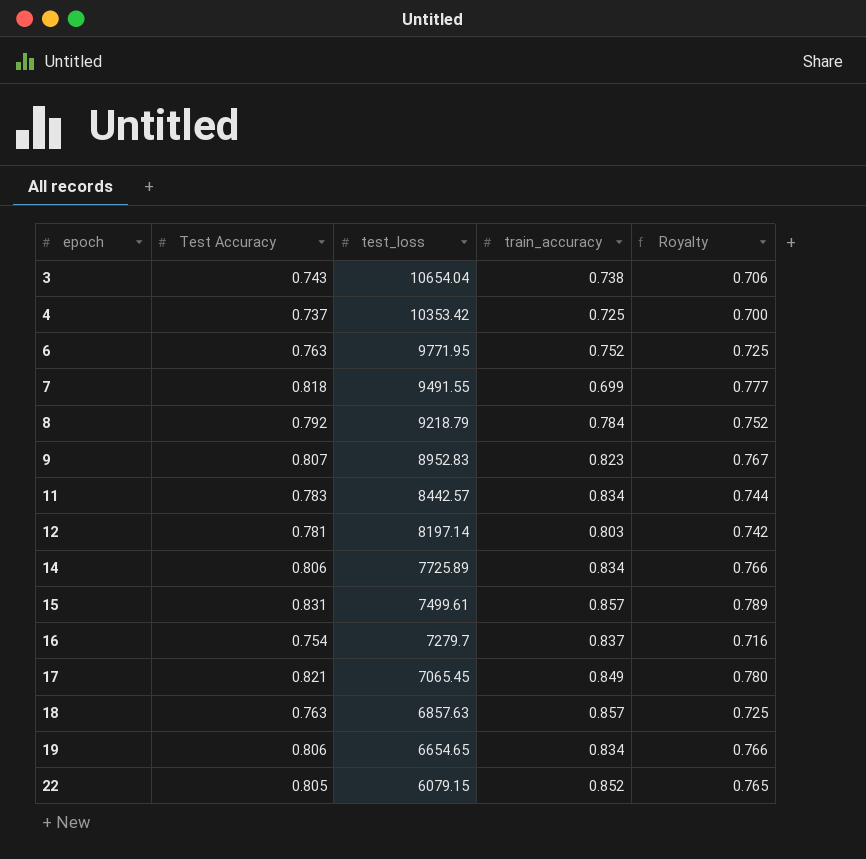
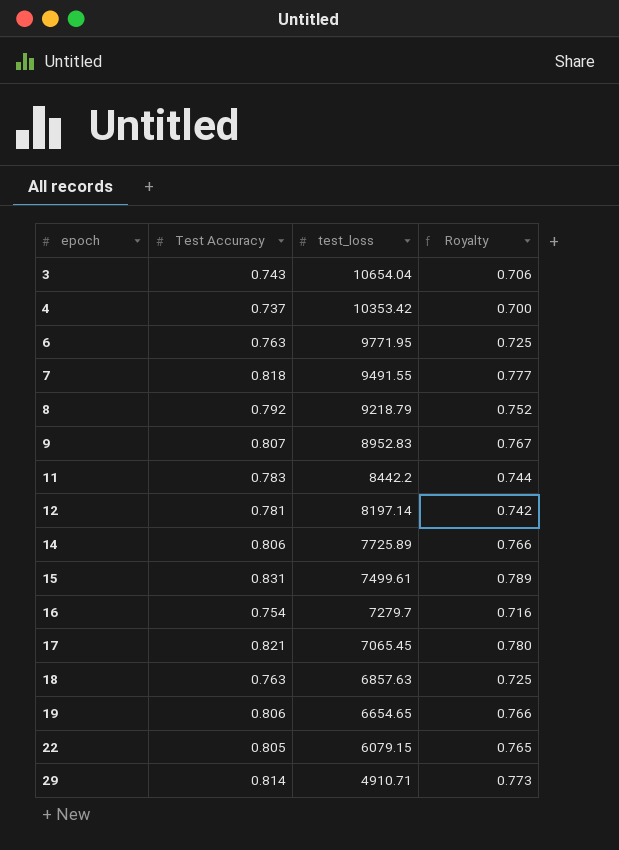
column train_accuracy | position: 4 -> none
11 | test_loss: 8442.57 -> 8442.2
row 29: none -> 0.814 | 4910.71 | 0.773

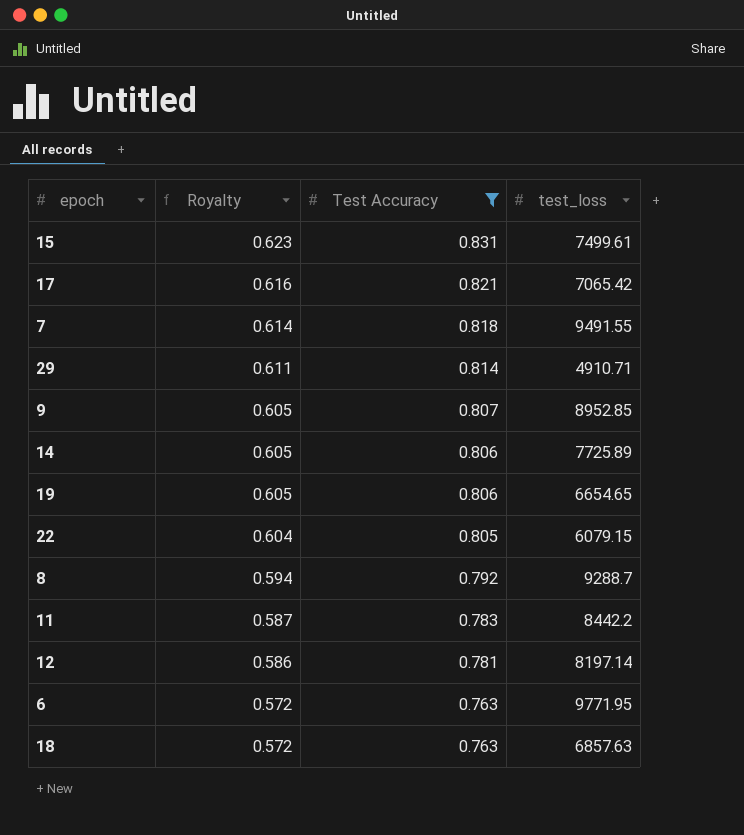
filter: none -> Test Accuracy >= 0.763
row order: epoch ascending -> Royalty descending
column Royalty | formula: [Test Accuracy] * 0.95 -> [Test Accuracy] * 0.75
column Royalty | position: 4 -> 2
17 | test_loss: 7065.45 -> 7065.42
9 | test_loss: 8952.83 -> 8952.85
8 | test_loss: 9218.79 -> 9288.7

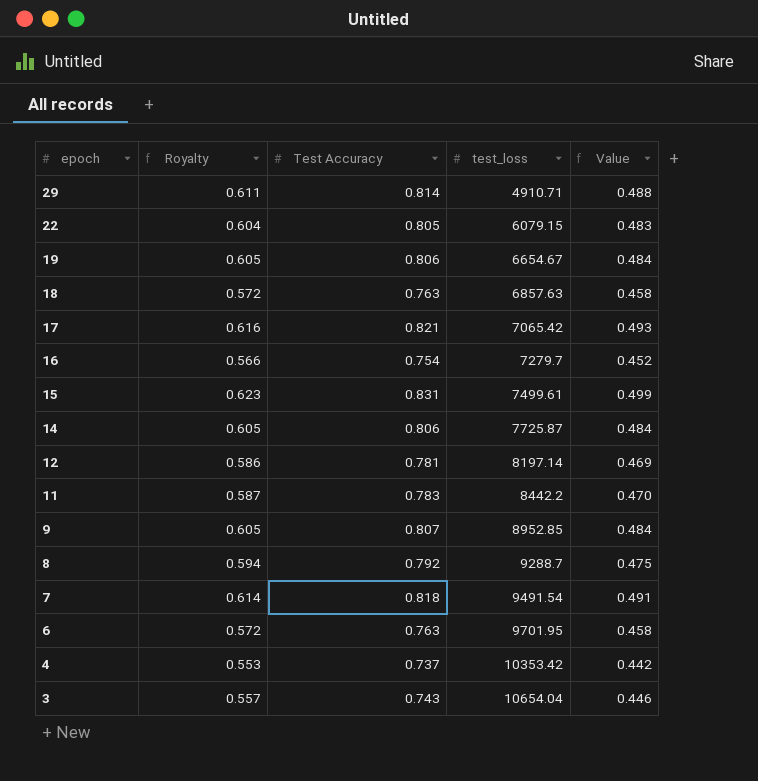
filter: Test Accuracy >= 0.763 -> none
row order: Royalty descending -> epoch descending
column Value | formula: none -> [Test Accuracy] * 0.6
19 | test_loss: 6654.65 -> 6654.67
14 | test_loss: 7725.89 -> 7725.87
7 | test_loss: 9491.55 -> 9491.54
6 | test_loss: 9771.95 -> 9701.95

